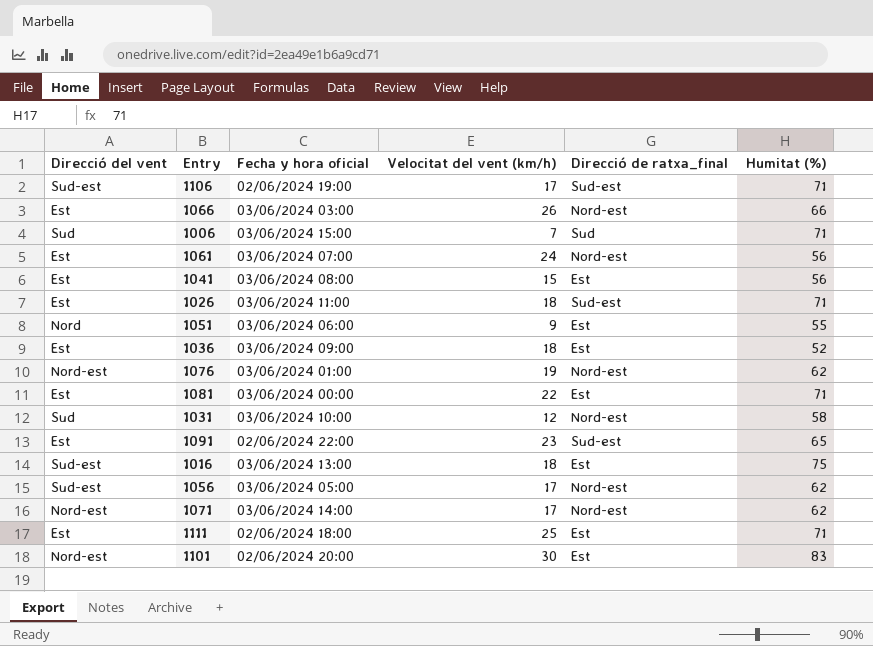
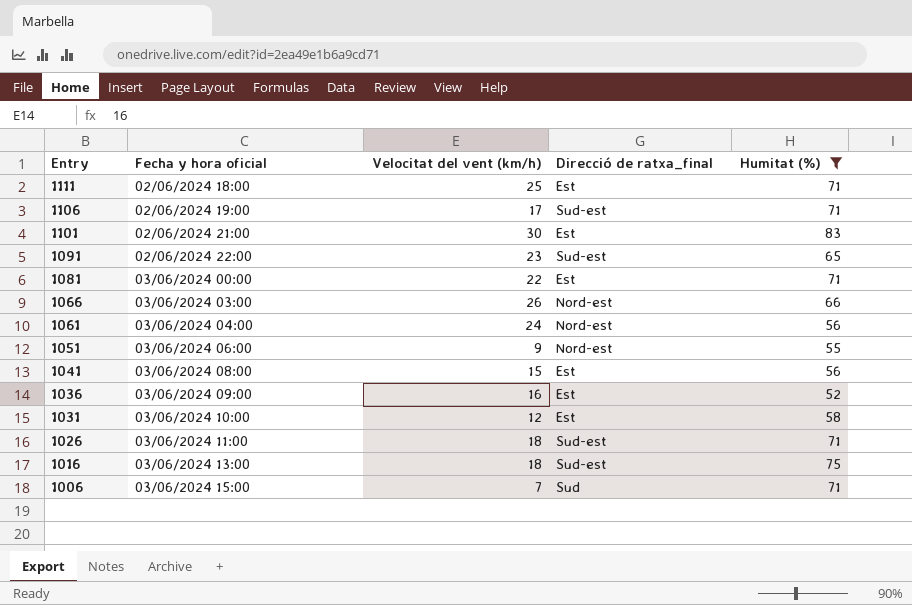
filter: none -> Humitat (%) != 62
row order: none -> Entry descending
column Direcció del vent | position: 1 -> none
1101 | Fecha y hora oficial: 02/06/2024 20:00 -> 02/06/2024 21:00
1061 | Fecha y hora oficial: 03/06/2024 07:00 -> 03/06/2024 04:00
1051 | Direcció de ratxa_final: Est -> Nord-est
1036 | Velocitat del vent (km/h): 18 -> 16
1031 | Direcció de ratxa_final: Nord-est -> Est
1016 | Direcció de ratxa_final: Est -> Sud-est

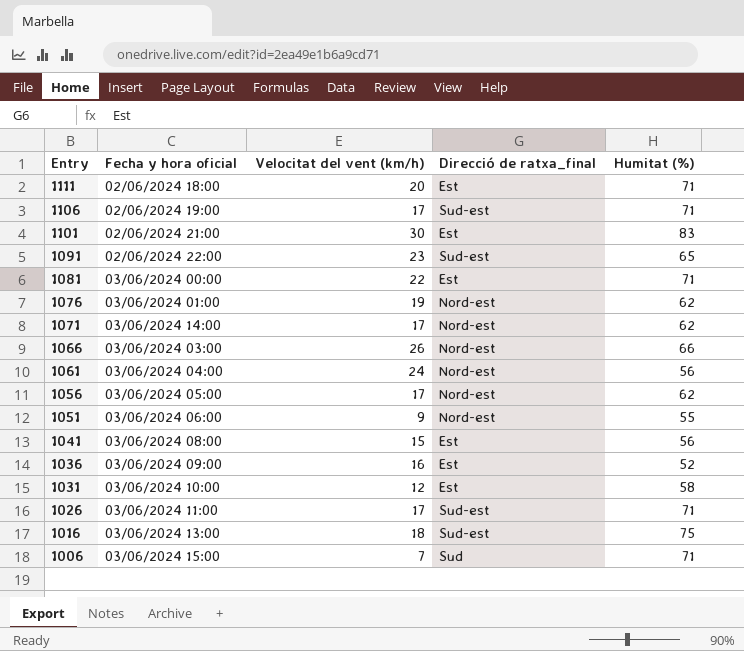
filter: Humitat (%) != 62 -> none
1111 | Velocitat del vent (km/h): 25 -> 20
1026 | Velocitat del vent (km/h): 18 -> 17

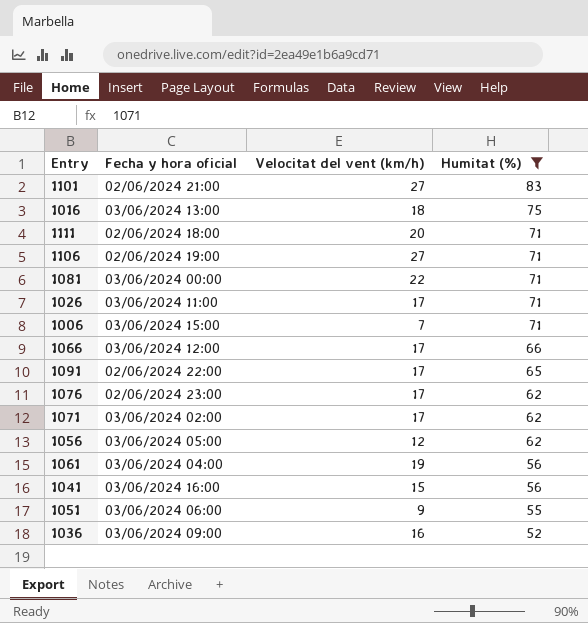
filter: none -> Humitat (%) != 58
row order: Entry descending -> Humitat (%) descending
column Direcció de ratxa_final | position: 4 -> none
1101 | Velocitat del vent (km/h): 30 -> 27
1106 | Velocitat del vent (km/h): 17 -> 27
1066 | Fecha y hora oficial: 03/06/2024 03:00 -> 03/06/2024 12:00
1066 | Velocitat del vent (km/h): 26 -> 17
1091 | Velocitat del vent (km/h): 23 -> 17
1076 | Fecha y hora oficial: 03/06/2024 01:00 -> 02/06/2024 23:00
1076 | Velocitat del vent (km/h): 19 -> 17
1071 | Fecha y hora oficial: 03/06/2024 14:00 -> 03/06/2024 02:00
1056 | Velocitat del vent (km/h): 17 -> 12
1061 | Velocitat del vent (km/h): 24 -> 19
1041 | Fecha y hora oficial: 03/06/2024 08:00 -> 03/06/2024 16:00

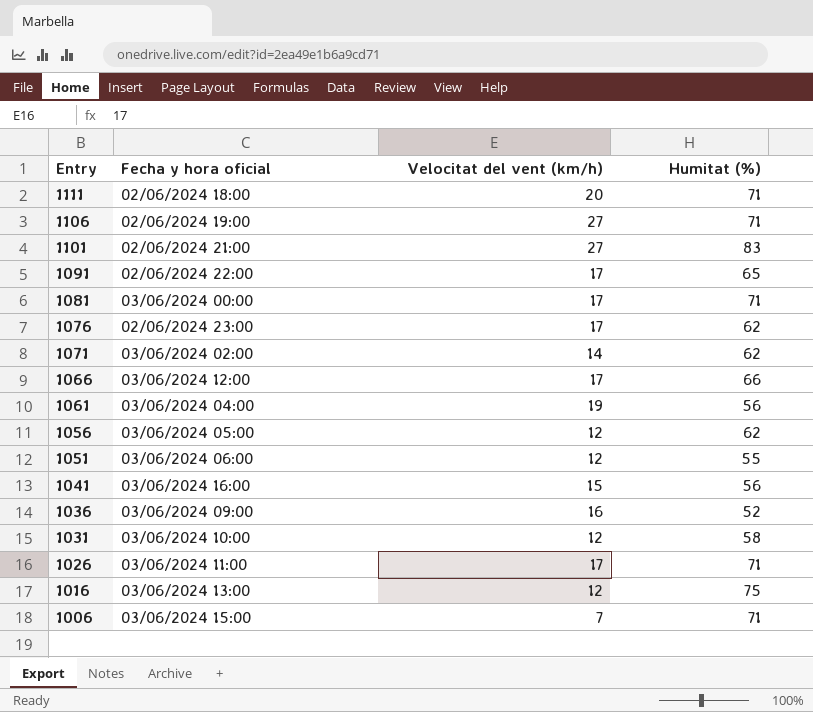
filter: Humitat (%) != 58 -> none
row order: Humitat (%) descending -> Entry descending
1081 | Velocitat del vent (km/h): 22 -> 17
1071 | Velocitat del vent (km/h): 17 -> 14
1051 | Velocitat del vent (km/h): 9 -> 12
1016 | Velocitat del vent (km/h): 18 -> 12

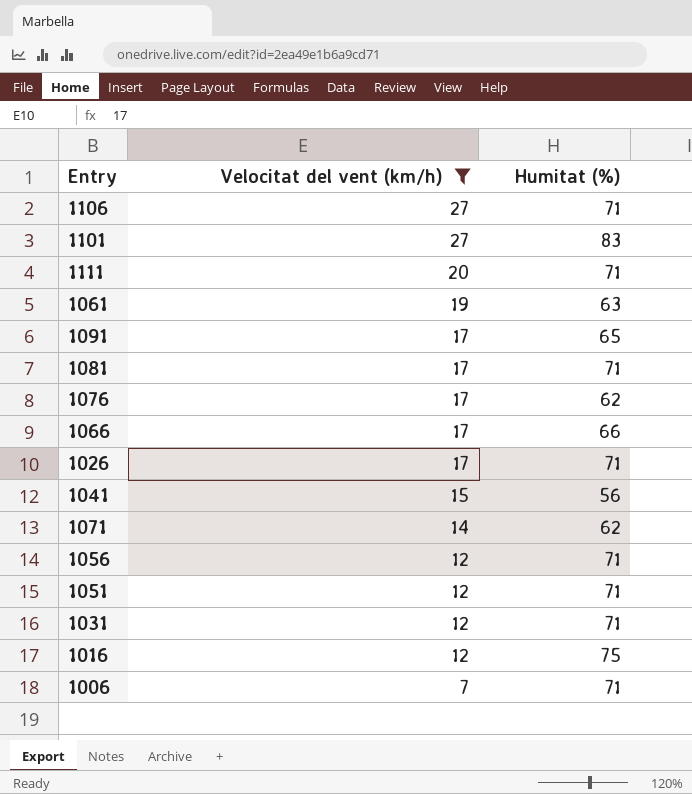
filter: none -> Velocitat del vent (km/h) != 16
row order: Entry descending -> Velocitat del vent (km/h) descending
column Fecha y hora oficial | position: 2 -> none
1061 | Humitat (%): 56 -> 63
1056 | Humitat (%): 62 -> 71
1051 | Humitat (%): 55 -> 71
1031 | Humitat (%): 58 -> 71

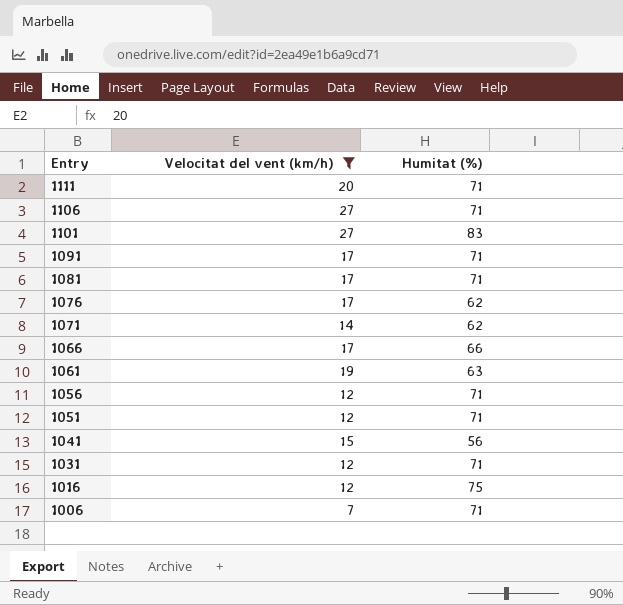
row order: Velocitat del vent (km/h) descending -> Entry descending
row 1026: 17 | 71 -> none
1091 | Humitat (%): 65 -> 71

